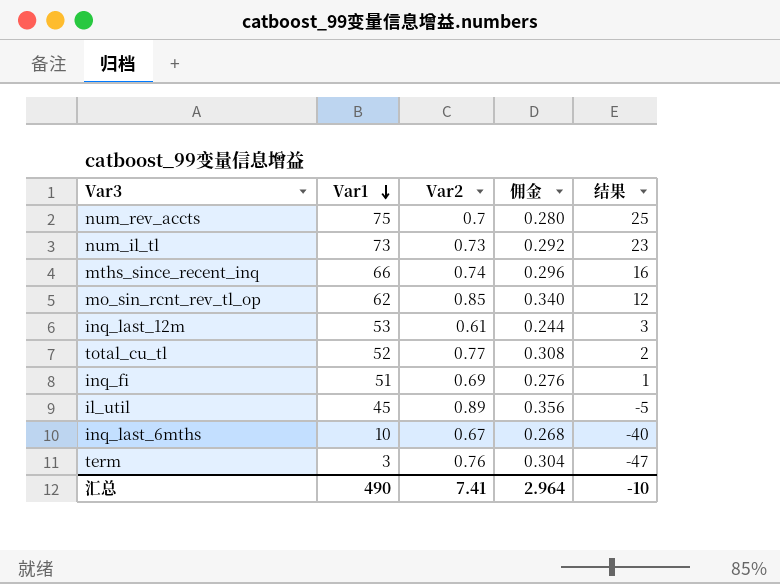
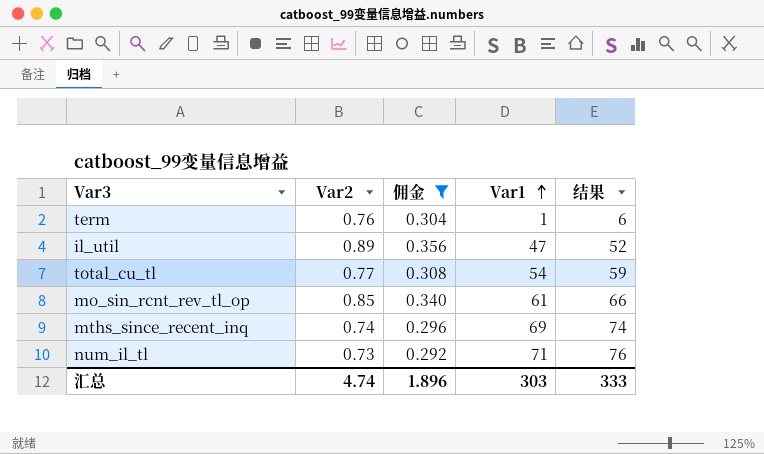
filter: none -> 佣金 >= 0.292
row order: Var1 descending -> Var1 ascending
column Var1 | position: 2 -> 4
column 结果 | formula: [Var1] - 50 -> [Var1] + 5
term | Var1: 3 -> 1
il_util | Var1: 45 -> 47
total_cu_tl | Var1: 52 -> 54
mo_sin_rcnt_rev_tl_op | Var1: 62 -> 61
mths_since_recent_inq | Var1: 66 -> 69
num_il_tl | Var1: 73 -> 71
汇总 | Var2: 7.41 -> 4.74
汇总 | 佣金: 2.964 -> 1.896
汇总 | Var1: 490 -> 303
汇总 | 结果: -10 -> 333

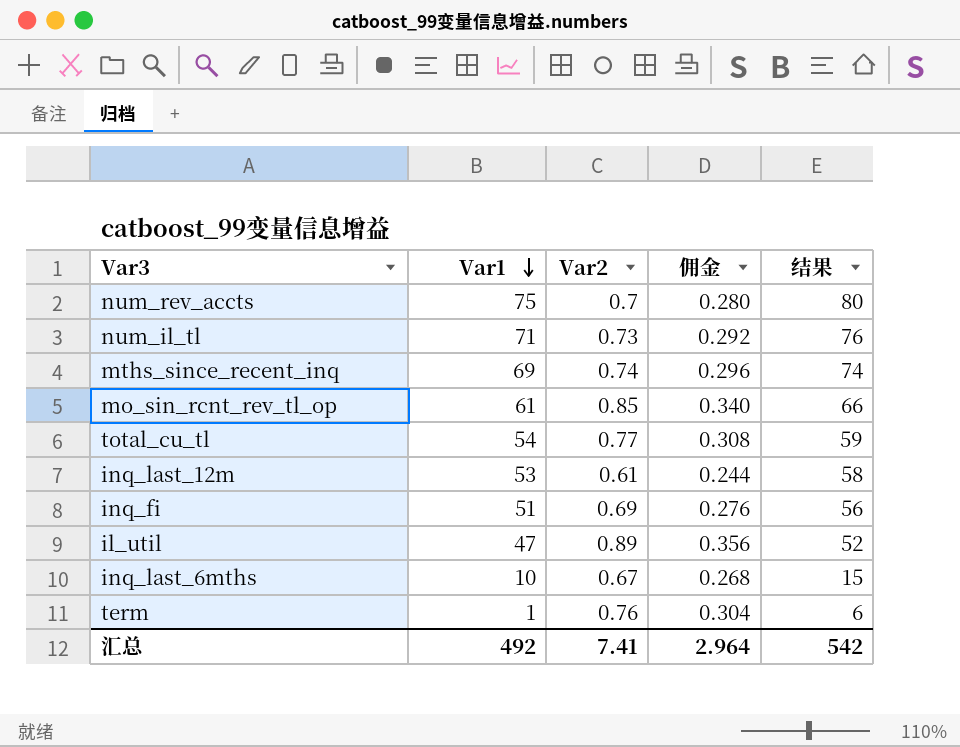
filter: 佣金 >= 0.292 -> none
row order: Var1 ascending -> Var1 descending
column Var1 | position: 4 -> 2
汇总 | Var1: 303 -> 492
汇总 | Var2: 4.74 -> 7.41
汇总 | 佣金: 1.896 -> 2.964
汇总 | 结果: 333 -> 542

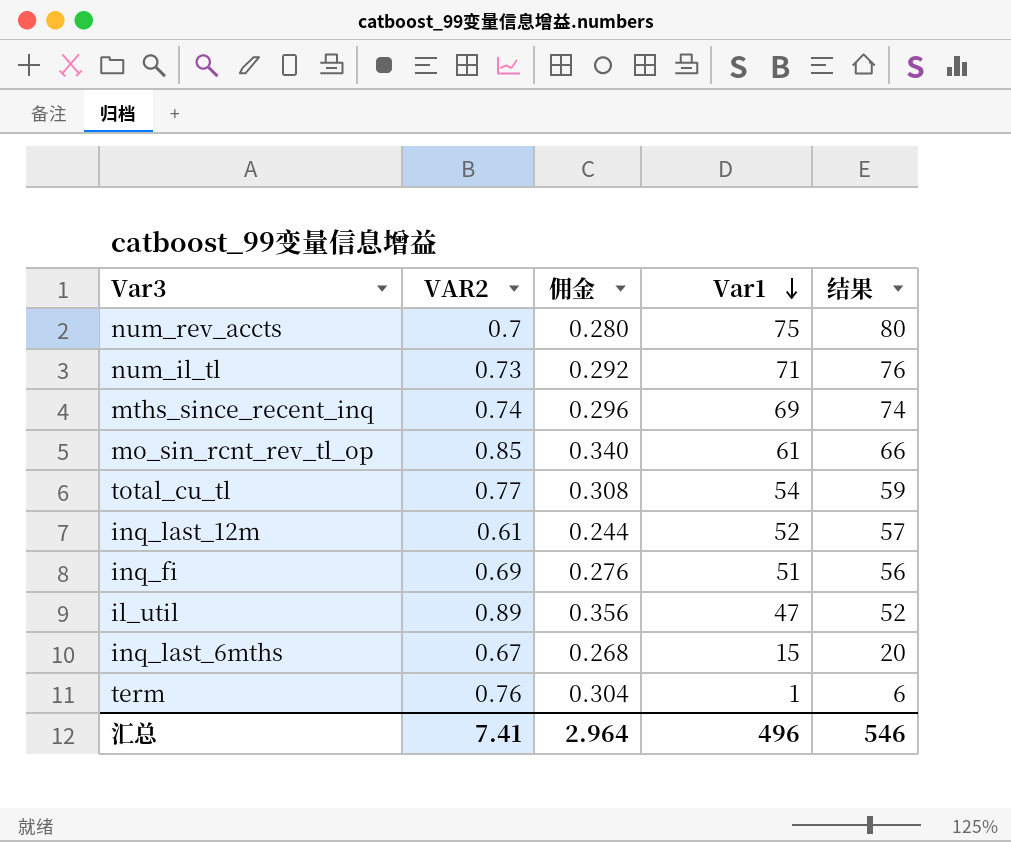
column name: Var2 -> VAR2
column Var1 | position: 2 -> 4
inq_last_12m | Var1: 53 -> 52
inq_last_12m | 结果: 58 -> 57
inq_last_6mths | Var1: 10 -> 15
inq_last_6mths | 结果: 15 -> 20
汇总 | Var1: 492 -> 496
汇总 | 结果: 542 -> 546

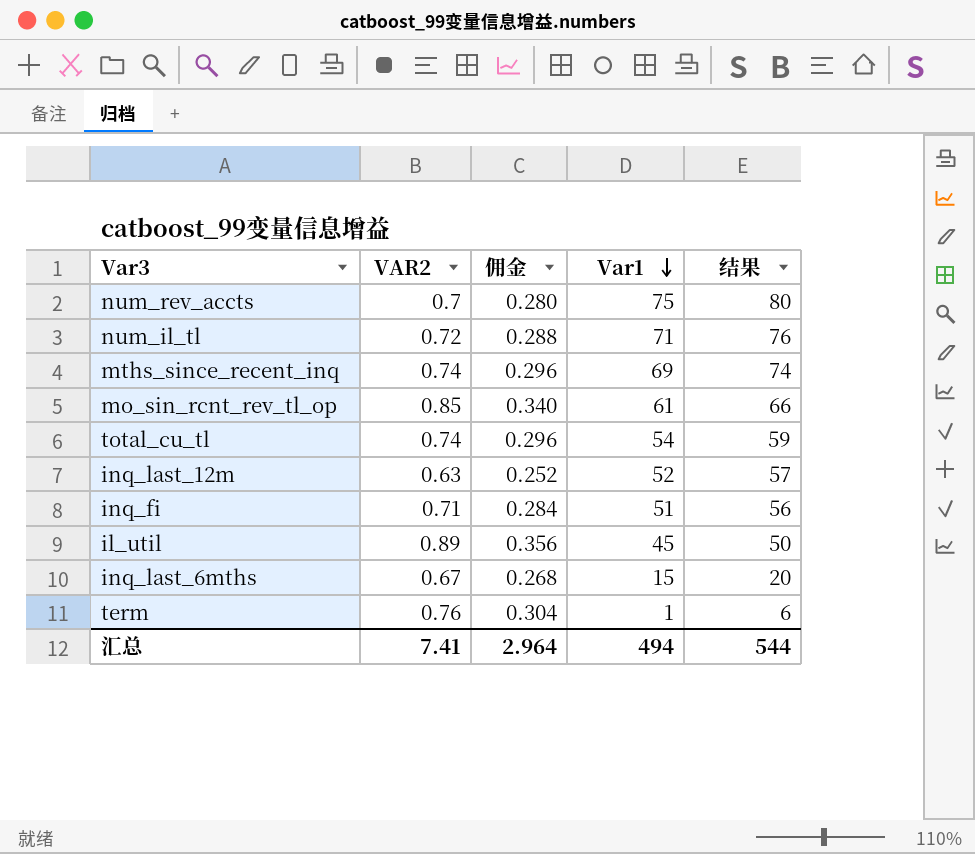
num_il_tl | VAR2: 0.73 -> 0.72
num_il_tl | 佣金: 0.292 -> 0.288
total_cu_tl | VAR2: 0.77 -> 0.74
total_cu_tl | 佣金: 0.308 -> 0.296
inq_last_12m | VAR2: 0.61 -> 0.63
inq_last_12m | 佣金: 0.244 -> 0.252
inq_fi | VAR2: 0.69 -> 0.71
inq_fi | 佣金: 0.276 -> 0.284
il_util | Var1: 47 -> 45
il_util | 结果: 52 -> 50
汇总 | Var1: 496 -> 494
汇总 | 结果: 546 -> 544

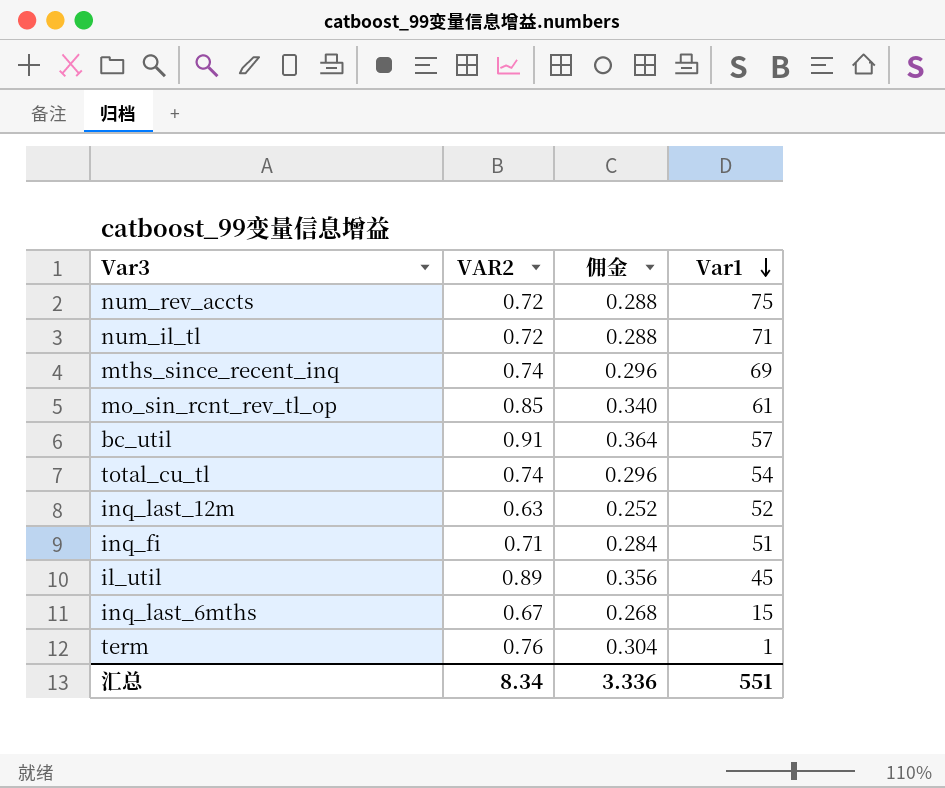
column 结果 | formula: [Var1] + 5 -> none
num_rev_accts | VAR2: 0.7 -> 0.72
num_rev_accts | 佣金: 0.280 -> 0.288
row bc_util: none -> 0.91 | 0.364 | 57
汇总 | VAR2: 7.41 -> 8.34
汇总 | 佣金: 2.964 -> 3.336
汇总 | Var1: 494 -> 551

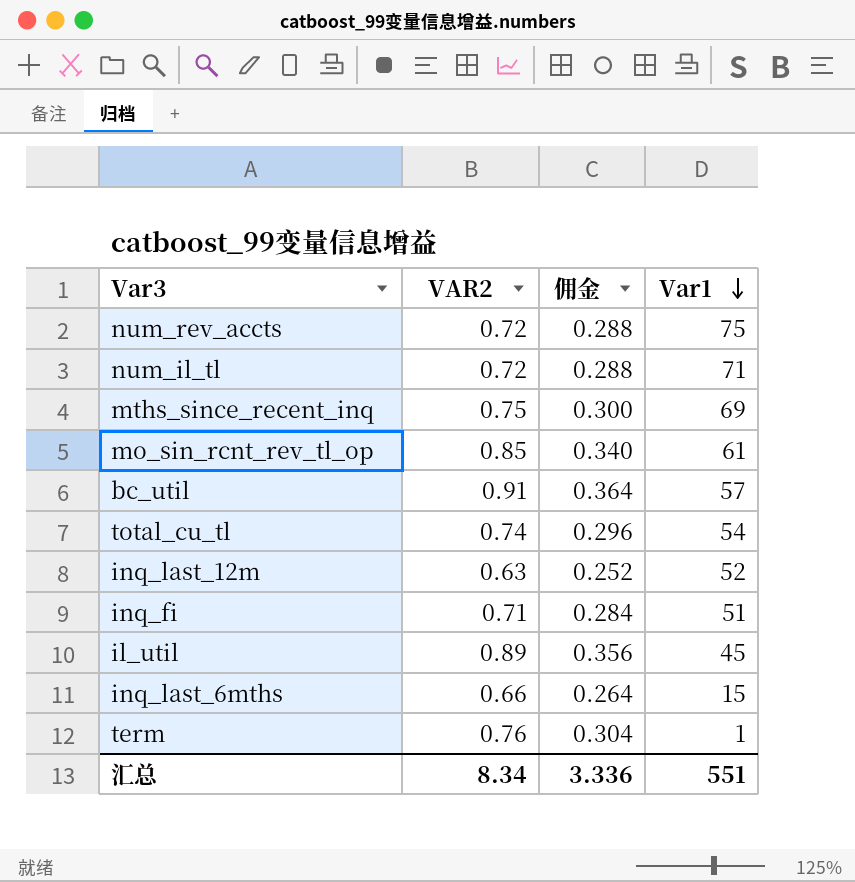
mths_since_recent_inq | VAR2: 0.74 -> 0.75
mths_since_recent_inq | 佣金: 0.296 -> 0.300
inq_last_6mths | VAR2: 0.67 -> 0.66
inq_last_6mths | 佣金: 0.268 -> 0.264

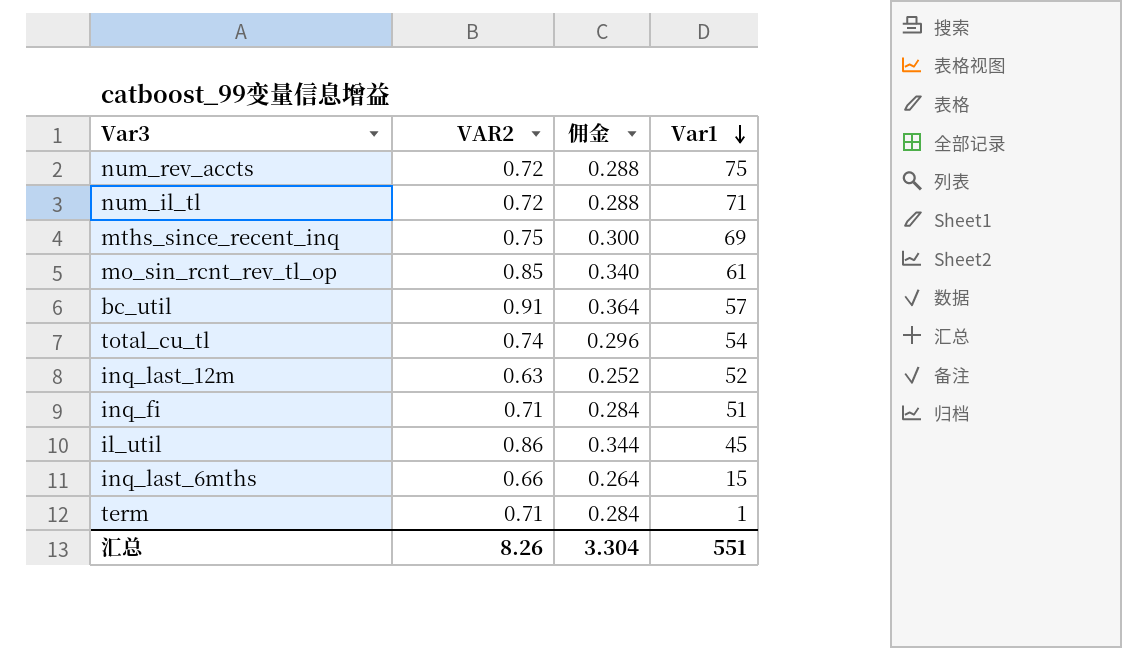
il_util | VAR2: 0.89 -> 0.86
il_util | 佣金: 0.356 -> 0.344
term | VAR2: 0.76 -> 0.71
term | 佣金: 0.304 -> 0.284
汇总 | VAR2: 8.34 -> 8.26
汇总 | 佣金: 3.336 -> 3.304

